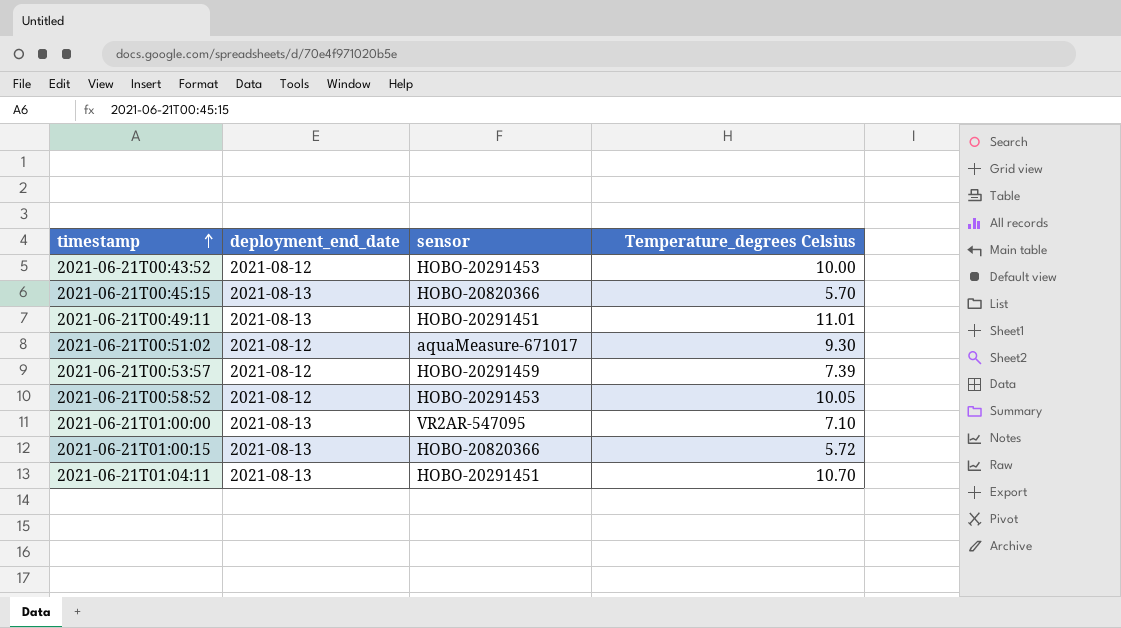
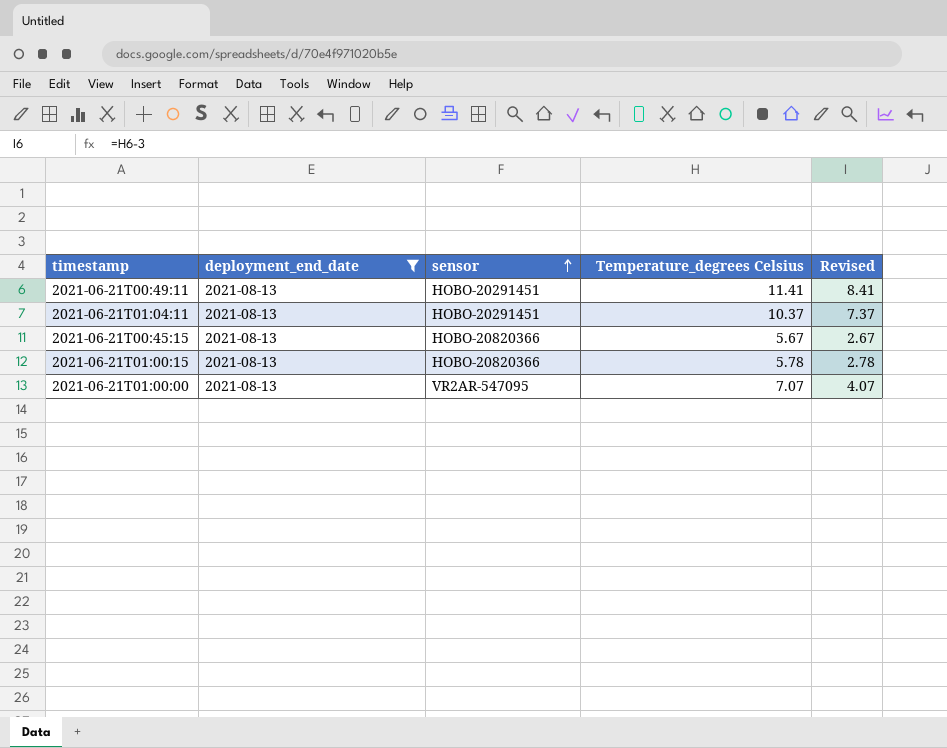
filter: none -> deployment_end_date = 2021-08-13
row order: timestamp ascending -> sensor ascending
column Revised | formula: none -> [Temperature_degrees Celsius] - 3
2021-06-21T00:49:11 | Temperature_degrees Celsius: 11.01 -> 11.41
2021-06-21T01:04:11 | Temperature_degrees Celsius: 10.70 -> 10.37
2021-06-21T00:45:15 | Temperature_degrees Celsius: 5.70 -> 5.67
2021-06-21T01:00:15 | Temperature_degrees Celsius: 5.72 -> 5.78
2021-06-21T01:00:00 | Temperature_degrees Celsius: 7.10 -> 7.07

